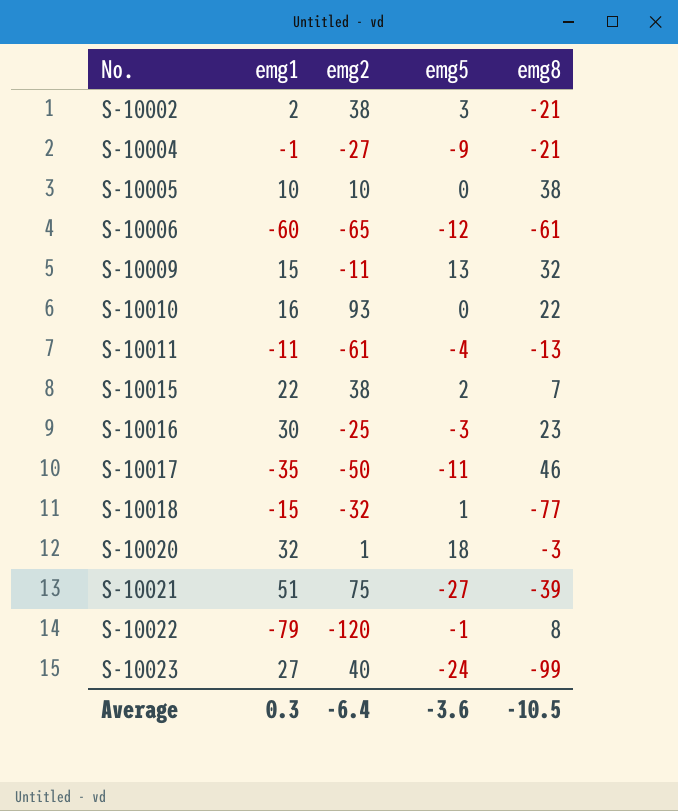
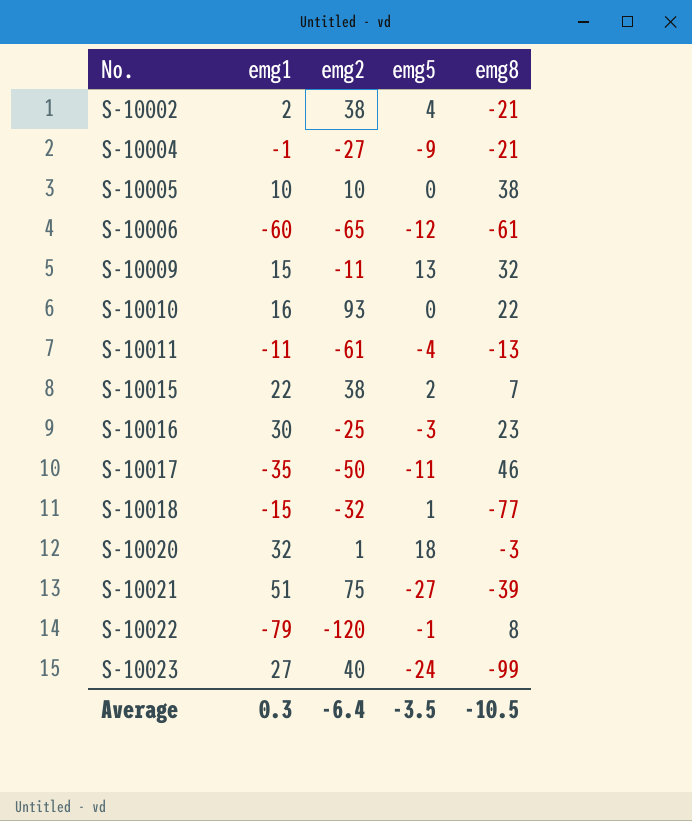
S-10002 | emg5: 3 -> 4
Average | emg5: -3.6 -> -3.5

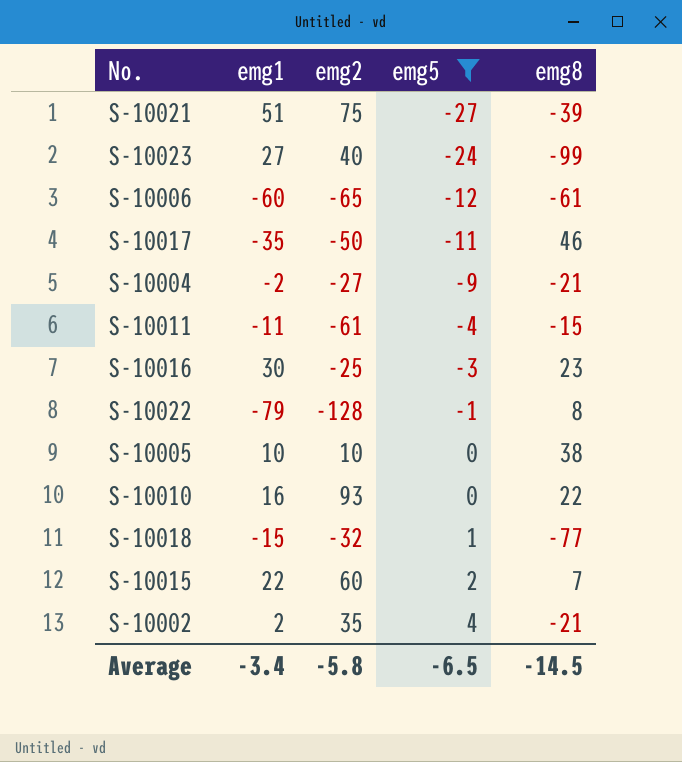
filter: none -> emg5 <= 4
row order: No. ascending -> emg5 ascending
S-10004 | emg1: -1 -> -2
S-10011 | emg8: -13 -> -15
S-10022 | emg2: -120 -> -128
S-10015 | emg2: 38 -> 60
S-10002 | emg2: 38 -> 35
Average | emg1: 0.3 -> -3.4
Average | emg2: -6.4 -> -5.8
Average | emg5: -3.5 -> -6.5
Average | emg8: -10.5 -> -14.5

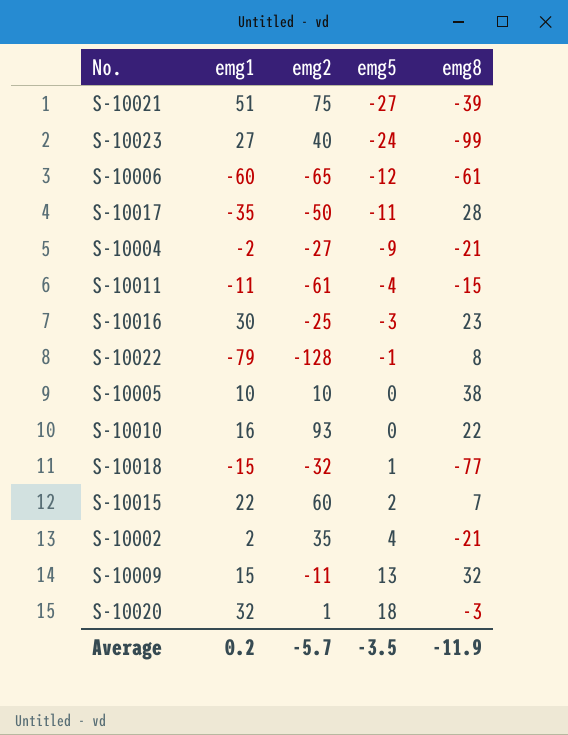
filter: emg5 <= 4 -> none
S-10017 | emg8: 46 -> 28
Average | emg1: -3.4 -> 0.2
Average | emg2: -5.8 -> -5.7
Average | emg5: -6.5 -> -3.5
Average | emg8: -14.5 -> -11.9

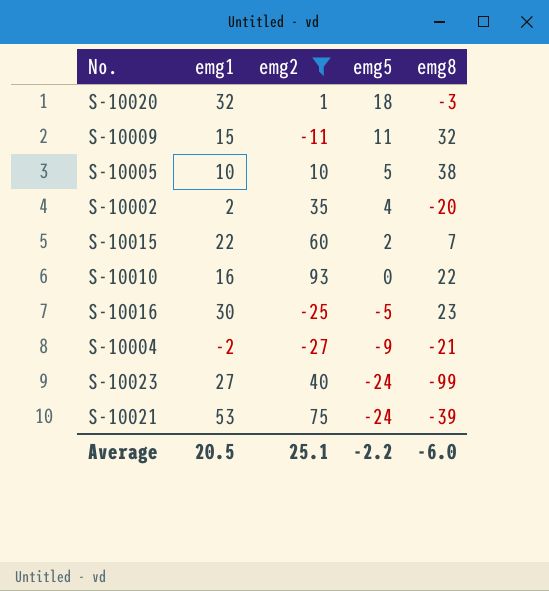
filter: none -> emg2 >= -27
row order: emg5 ascending -> emg5 descending
S-10009 | emg5: 13 -> 11
S-10005 | emg5: 0 -> 5
S-10002 | emg8: -21 -> -20
S-10016 | emg5: -3 -> -5
S-10021 | emg1: 51 -> 53
S-10021 | emg5: -27 -> -24
Average | emg1: 0.2 -> 20.5
Average | emg2: -5.7 -> 25.1
Average | emg5: -3.5 -> -2.2
Average | emg8: -11.9 -> -6.0

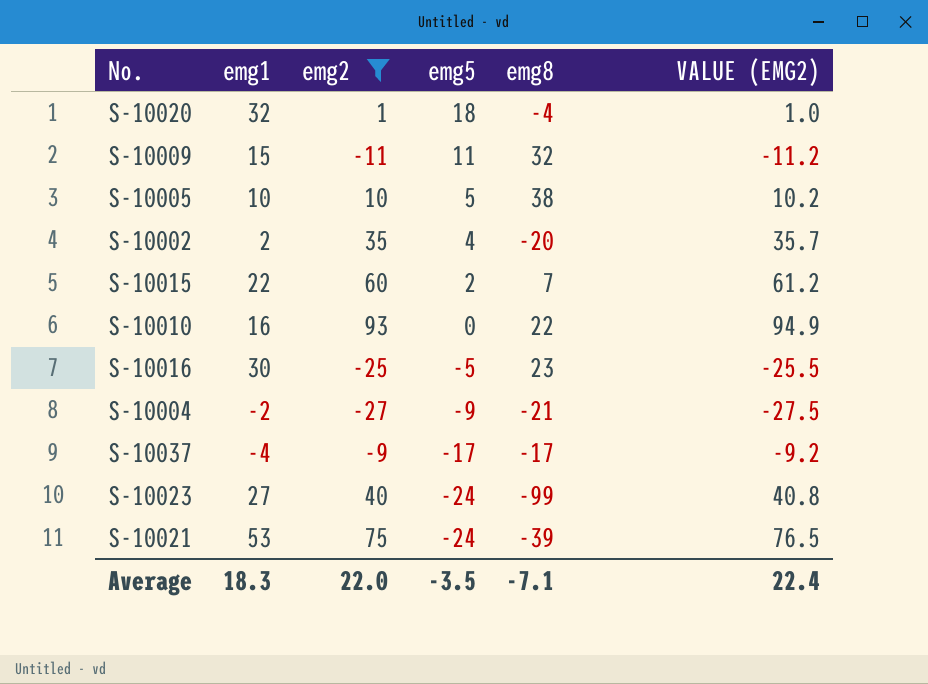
column VALUE (EMG2) | formula: none -> [emg2] * 1.02
S-10020 | emg8: -3 -> -4
row S-10037: none -> -4 | -9 | -17 | -17 | -9.2
Average | emg1: 20.5 -> 18.3
Average | emg2: 25.1 -> 22.0
Average | emg5: -2.2 -> -3.5
Average | emg8: -6.0 -> -7.1

